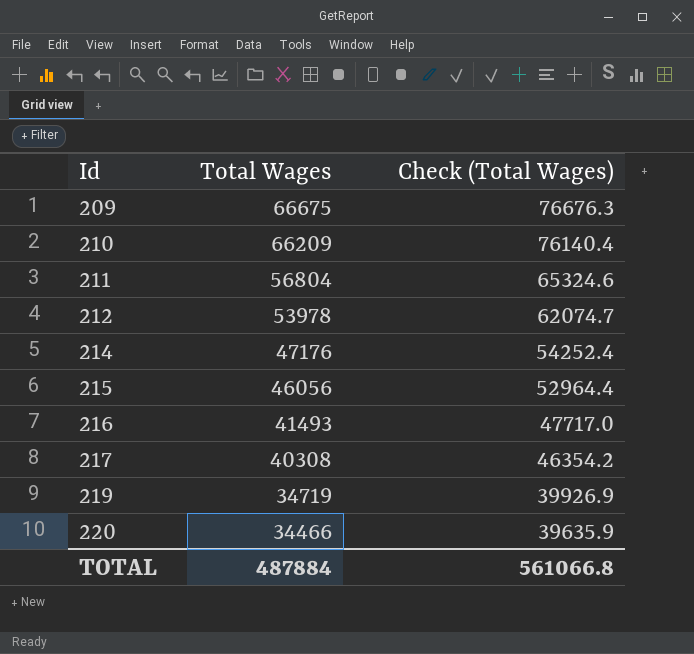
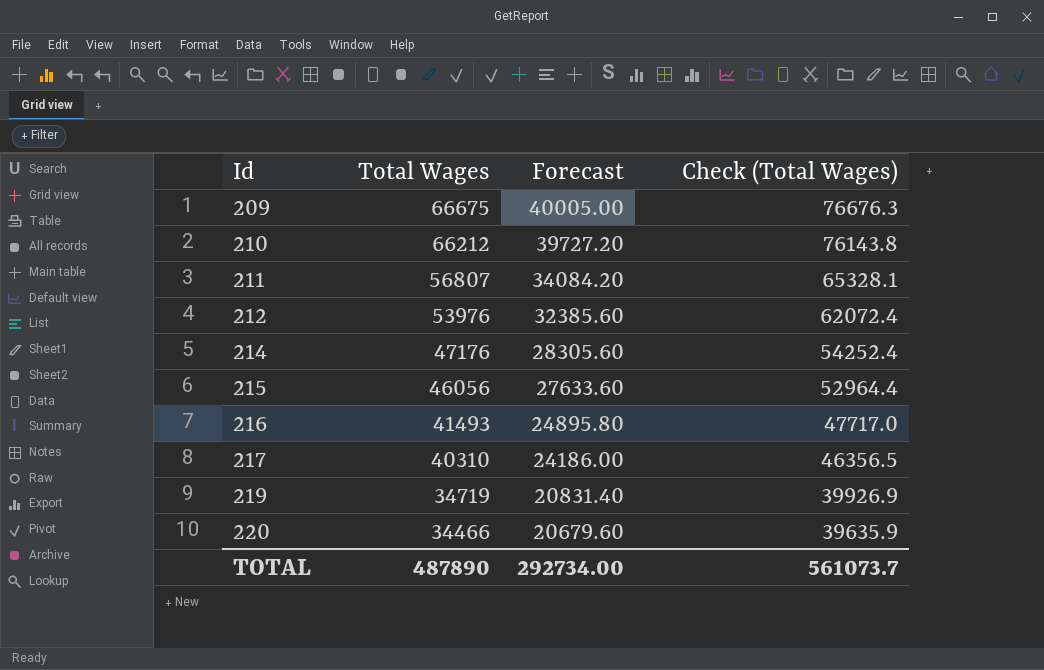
column Forecast | formula: none -> [Total Wages] * 0.6
210 | Total Wages: 66209 -> 66212
210 | Check (Total Wages): 76140.4 -> 76143.8
211 | Total Wages: 56804 -> 56807
211 | Check (Total Wages): 65324.6 -> 65328.1
212 | Total Wages: 53978 -> 53976
212 | Check (Total Wages): 62074.7 -> 62072.4
217 | Total Wages: 40308 -> 40310
217 | Check (Total Wages): 46354.2 -> 46356.5
TOTAL | Total Wages: 487884 -> 487890
TOTAL | Check (Total Wages): 561066.8 -> 561073.7

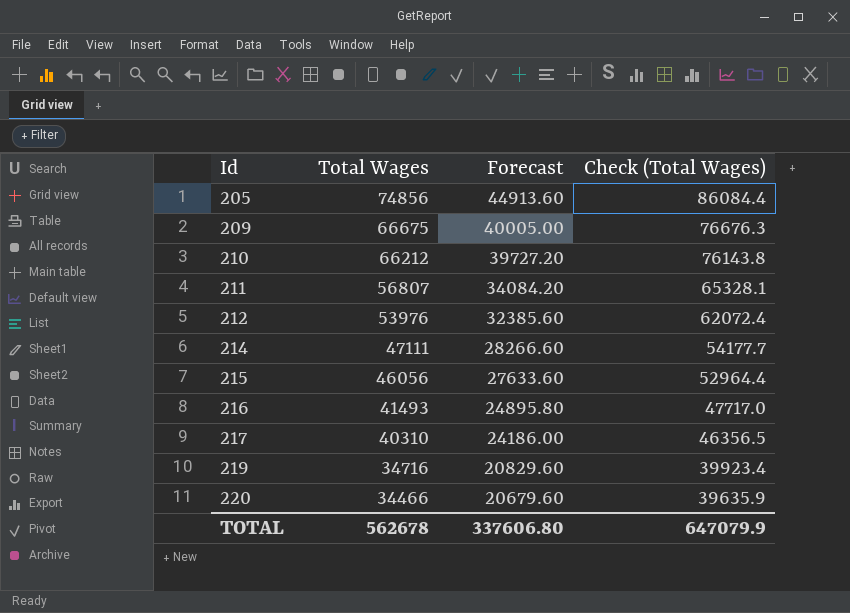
row 205: none -> 74856 | 44913.60 | 86084.4
214 | Total Wages: 47176 -> 47111
214 | Forecast: 28305.60 -> 28266.60
214 | Check (Total Wages): 54252.4 -> 54177.7
219 | Total Wages: 34719 -> 34716
219 | Forecast: 20831.40 -> 20829.60
219 | Check (Total Wages): 39926.9 -> 39923.4
TOTAL | Total Wages: 487890 -> 562678
TOTAL | Forecast: 292734.00 -> 337606.80
TOTAL | Check (Total Wages): 561073.7 -> 647079.9

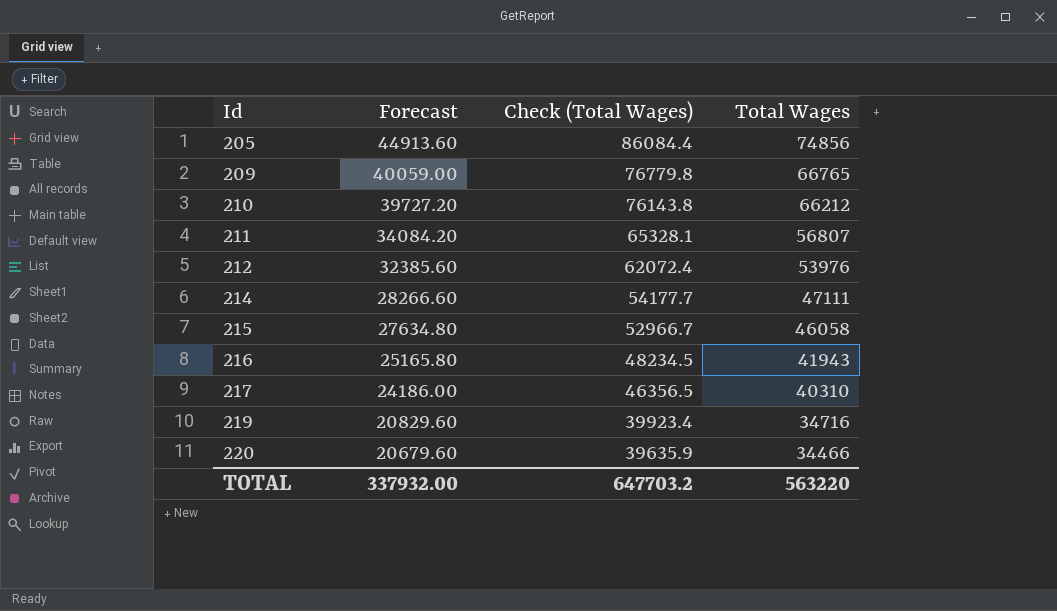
column Total Wages | position: 2 -> 4
209 | Forecast: 40005.00 -> 40059.00
209 | Check (Total Wages): 76676.3 -> 76779.8
209 | Total Wages: 66675 -> 66765
215 | Forecast: 27633.60 -> 27634.80
215 | Check (Total Wages): 52964.4 -> 52966.7
215 | Total Wages: 46056 -> 46058
216 | Forecast: 24895.80 -> 25165.80
216 | Check (Total Wages): 47717.0 -> 48234.5
216 | Total Wages: 41493 -> 41943
TOTAL | Forecast: 337606.80 -> 337932.00
TOTAL | Check (Total Wages): 647079.9 -> 647703.2
TOTAL | Total Wages: 562678 -> 563220

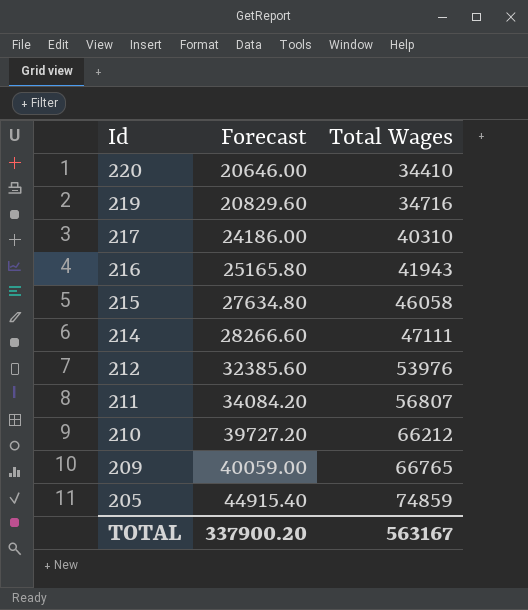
row order: Id ascending -> Id descending
column Check (Total Wages) | formula: [Total Wages] * 1.15 -> none
220 | Forecast: 20679.60 -> 20646.00
220 | Total Wages: 34466 -> 34410
205 | Forecast: 44913.60 -> 44915.40
205 | Total Wages: 74856 -> 74859
TOTAL | Forecast: 337932.00 -> 337900.20
TOTAL | Total Wages: 563220 -> 563167

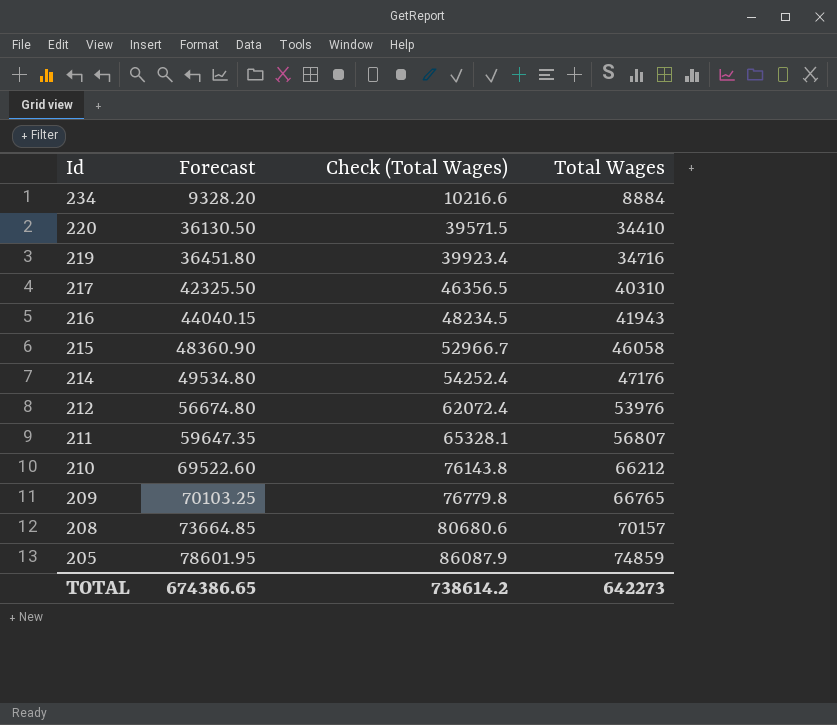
column Forecast | formula: [Total Wages] * 0.6 -> [Total Wages] * 1.05
column Check (Total Wages) | formula: none -> [Total Wages] * 1.15
row 234: none -> 9328.20 | 10216.6 | 8884
214 | Total Wages: 47111 -> 47176
row 208: none -> 73664.85 | 80680.6 | 70157
TOTAL | Forecast: 337900.20 -> 674386.65
TOTAL | Total Wages: 563167 -> 642273

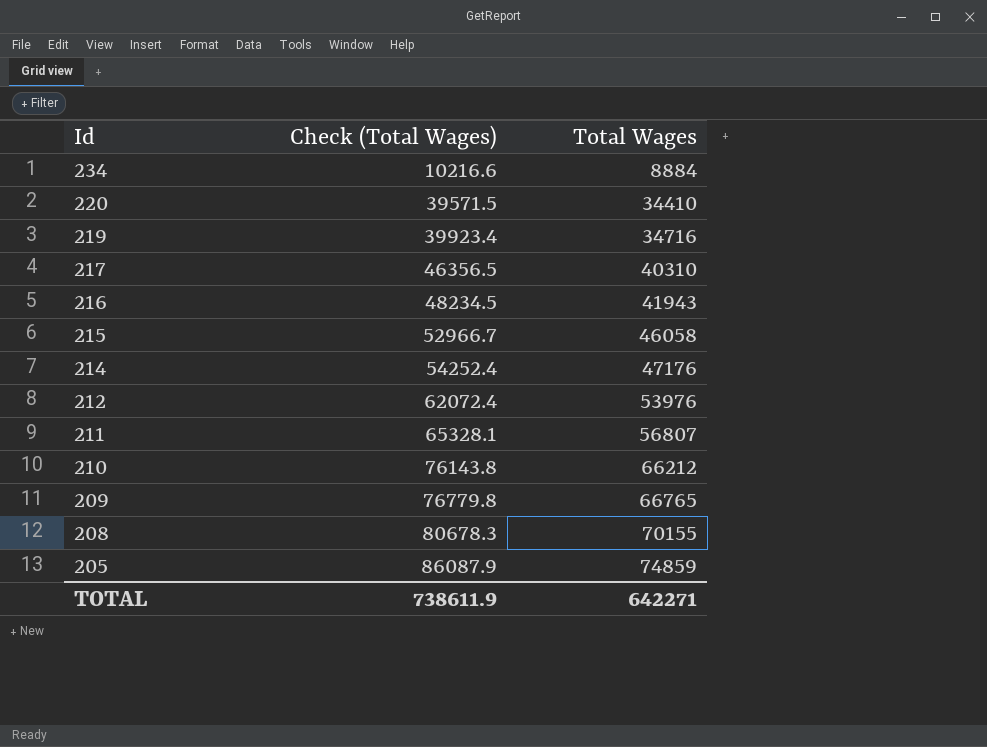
column Forecast | formula: [Total Wages] * 1.05 -> none
208 | Check (Total Wages): 80680.6 -> 80678.3
208 | Total Wages: 70157 -> 70155
TOTAL | Check (Total Wages): 738614.2 -> 738611.9
TOTAL | Total Wages: 642273 -> 642271

